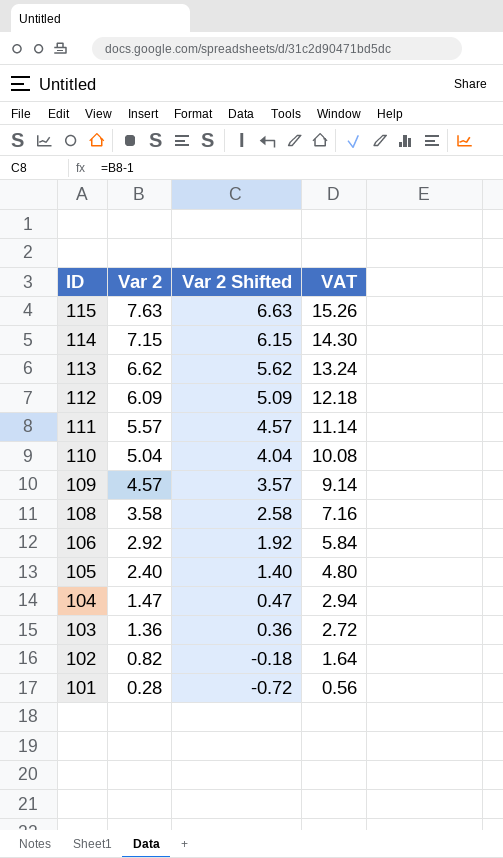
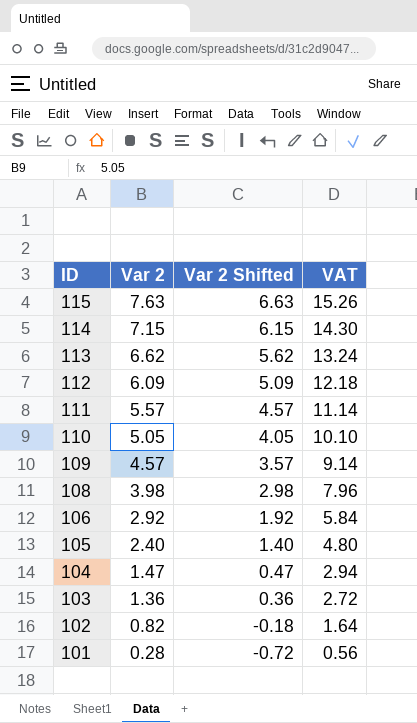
110 | Var 2: 5.04 -> 5.05
110 | Var 2 Shifted: 4.04 -> 4.05
110 | VAT: 10.08 -> 10.10
108 | Var 2: 3.58 -> 3.98
108 | Var 2 Shifted: 2.58 -> 2.98
108 | VAT: 7.16 -> 7.96

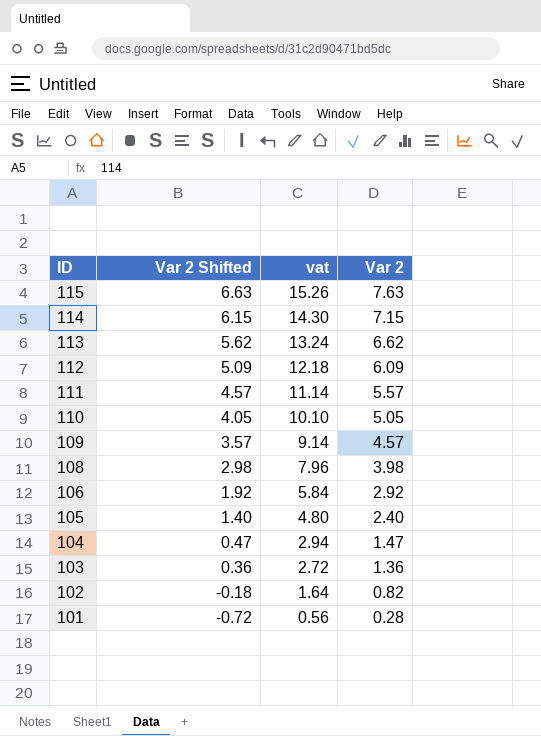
column name: VAT -> vat
column Var 2 | position: 2 -> 4

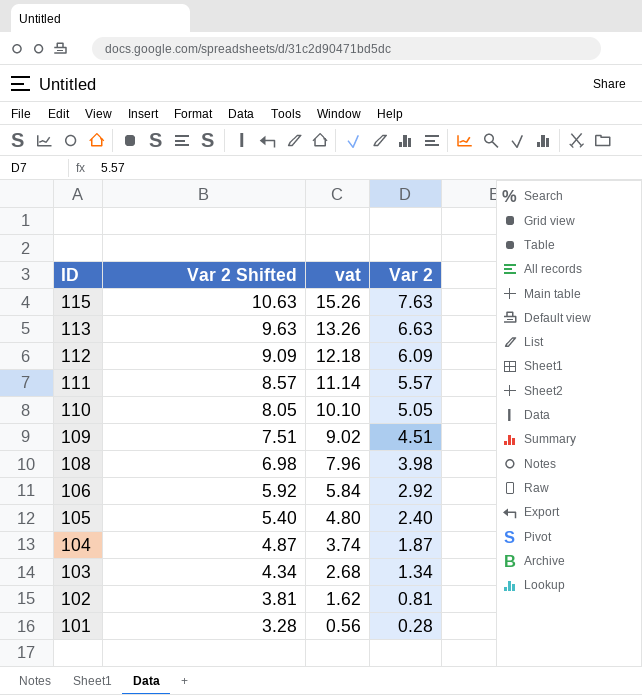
column Var 2 Shifted | formula: [Var 2] - 1 -> [Var 2] + 3
row 114: 6.15 | 14.30 | 7.15 -> none
113 | vat: 13.24 -> 13.26
113 | Var 2: 6.62 -> 6.63
109 | vat: 9.14 -> 9.02
109 | Var 2: 4.57 -> 4.51
104 | vat: 2.94 -> 3.74
104 | Var 2: 1.47 -> 1.87
103 | vat: 2.72 -> 2.68
103 | Var 2: 1.36 -> 1.34
102 | vat: 1.64 -> 1.62
102 | Var 2: 0.82 -> 0.81

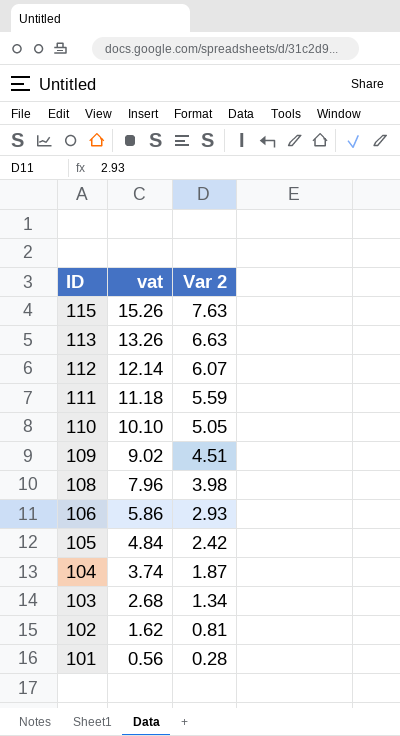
column Var 2 Shifted | formula: [Var 2] + 3 -> none
112 | vat: 12.18 -> 12.14
112 | Var 2: 6.09 -> 6.07
111 | vat: 11.14 -> 11.18
111 | Var 2: 5.57 -> 5.59
106 | vat: 5.84 -> 5.86
106 | Var 2: 2.92 -> 2.93
105 | vat: 4.80 -> 4.84
105 | Var 2: 2.40 -> 2.42

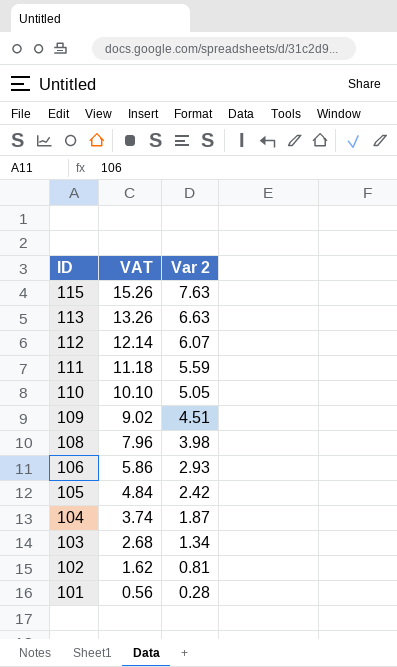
column name: vat -> VAT

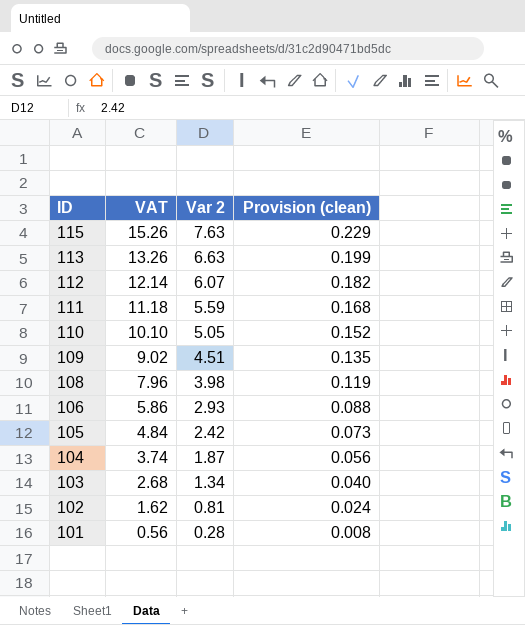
column Provision (clean) | formula: none -> [Var 2] * 0.03

